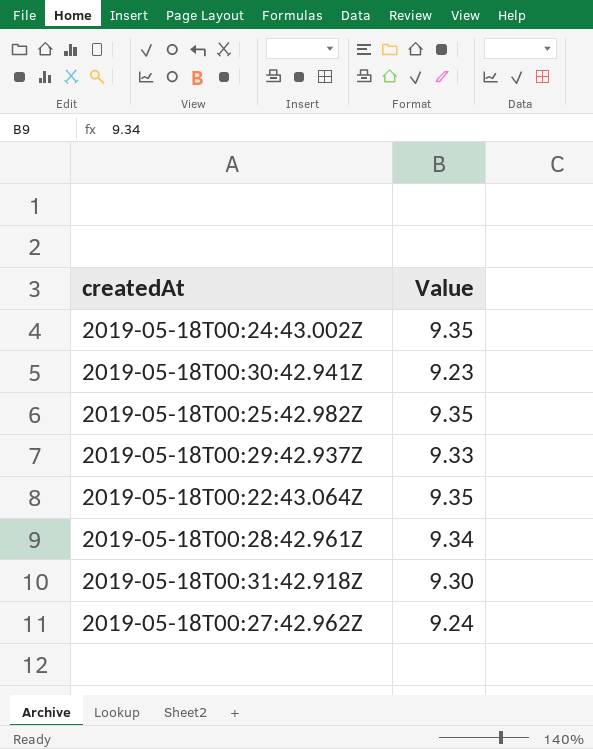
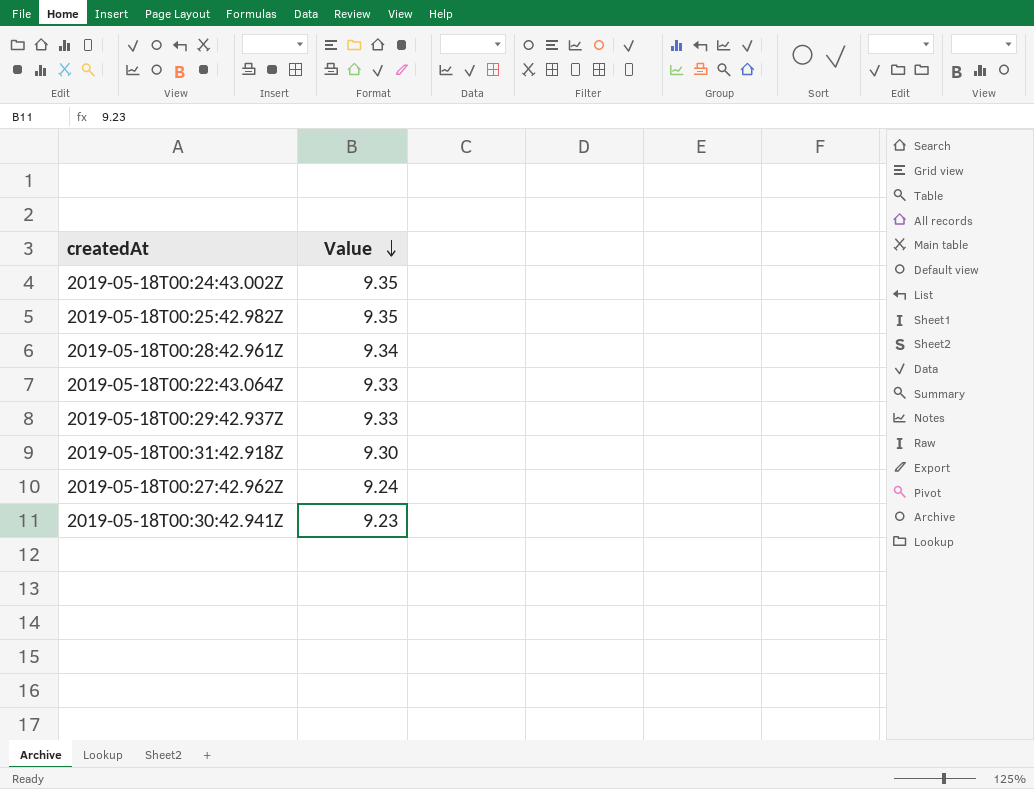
row order: none -> Value descending
2019-05-18T00:22:43.064Z | Value: 9.35 -> 9.33

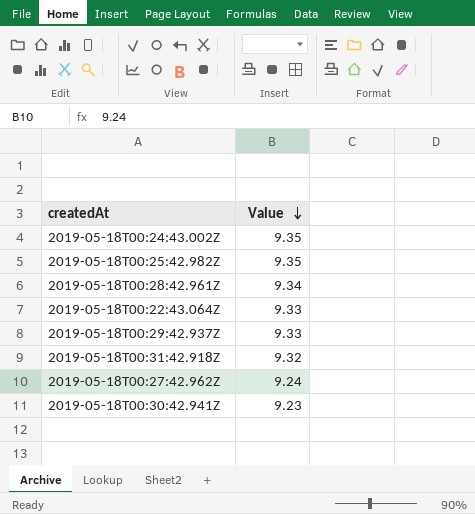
2019-05-18T00:31:42.918Z | Value: 9.30 -> 9.32

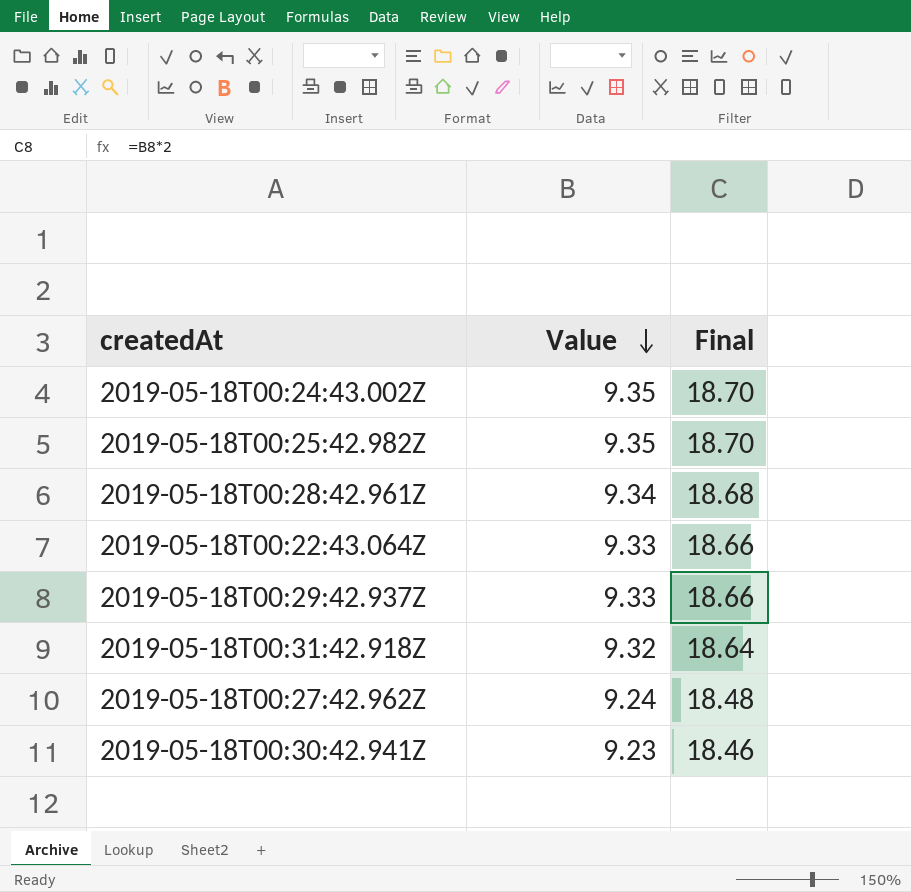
column Final | formula: none -> [Value] * 2

